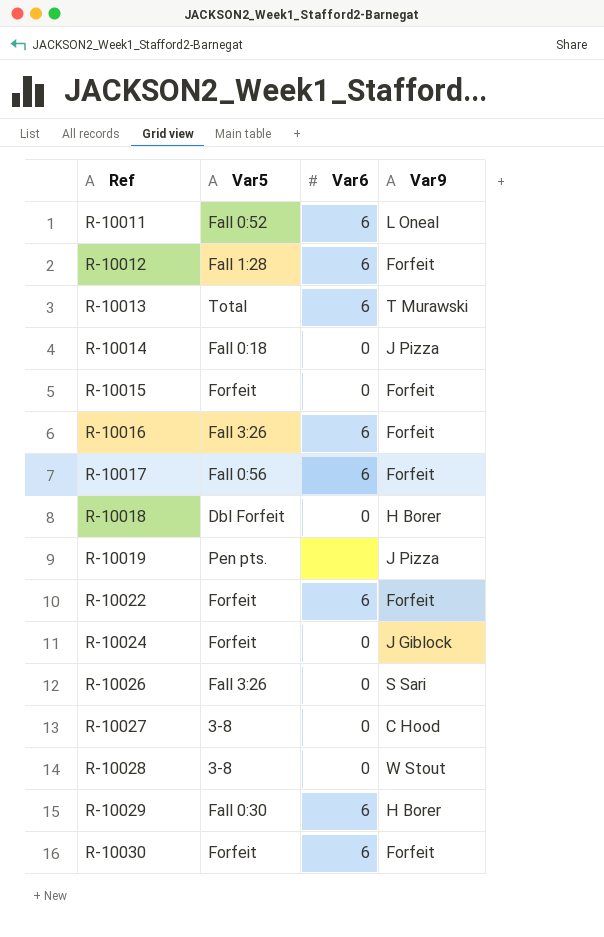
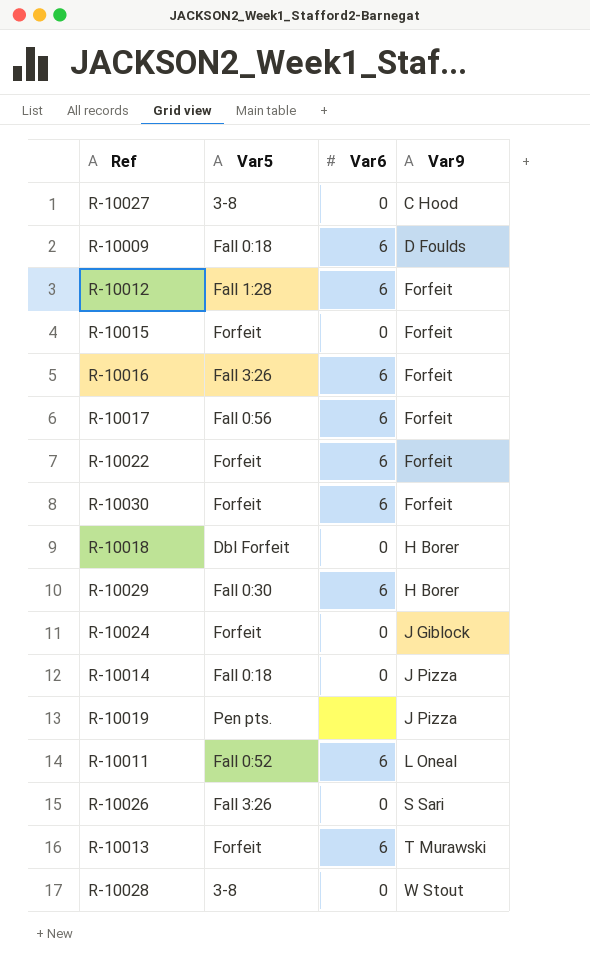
row order: Ref ascending -> Var9 ascending
row R-10009: none -> Fall 0:18 | 6 | D Foulds
R-10013 | Var5: Total -> Forfeit

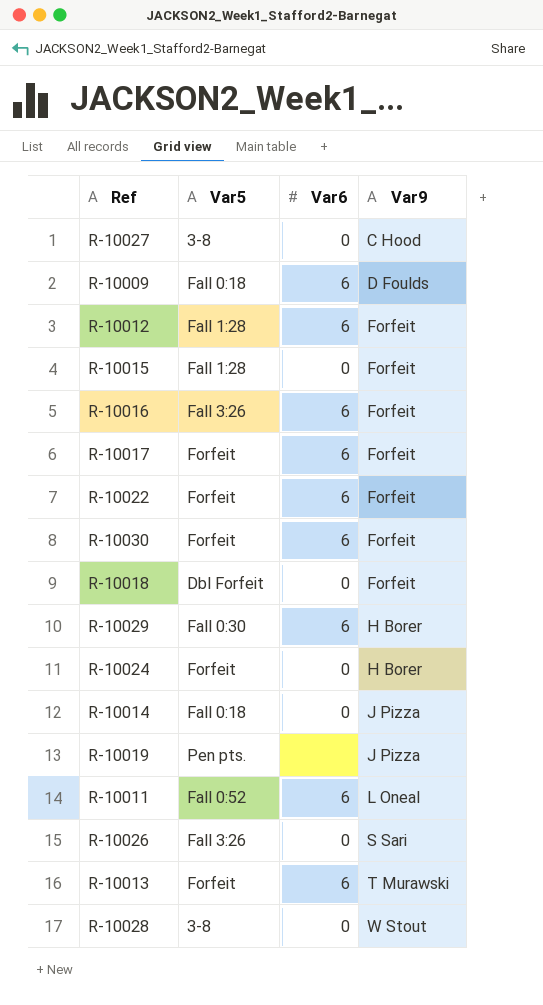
R-10015 | Var5: Forfeit -> Fall 1:28
R-10017 | Var5: Fall 0:56 -> Forfeit
R-10018 | Var9: H Borer -> Forfeit
R-10024 | Var9: J Giblock -> H Borer

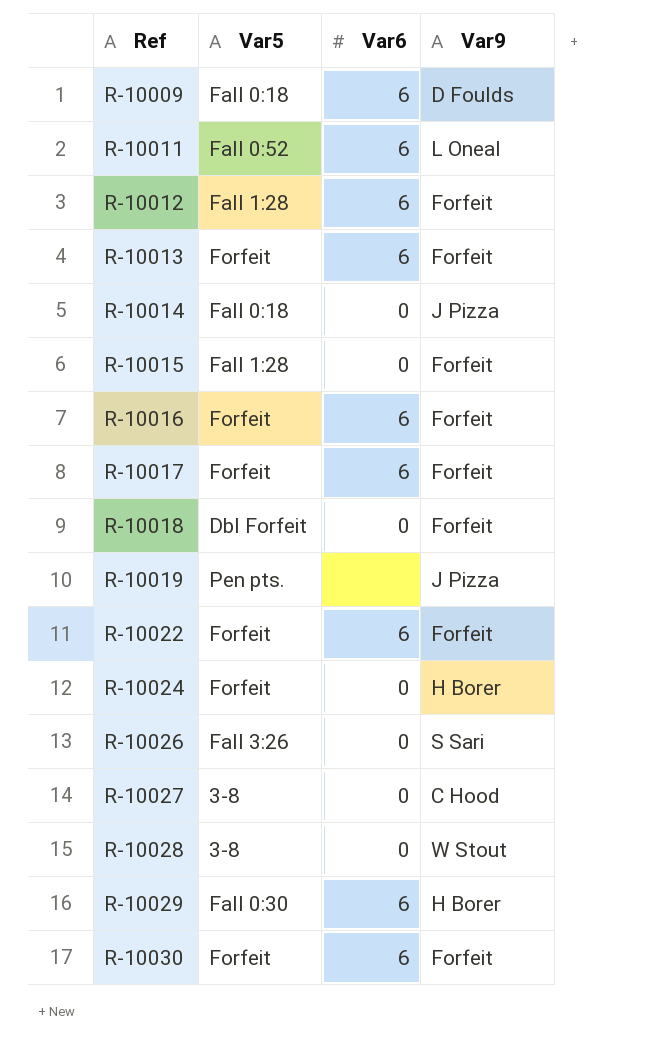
row order: Var9 ascending -> Ref ascending
R-10013 | Var9: T Murawski -> Forfeit
R-10016 | Var5: Fall 3:26 -> Forfeit

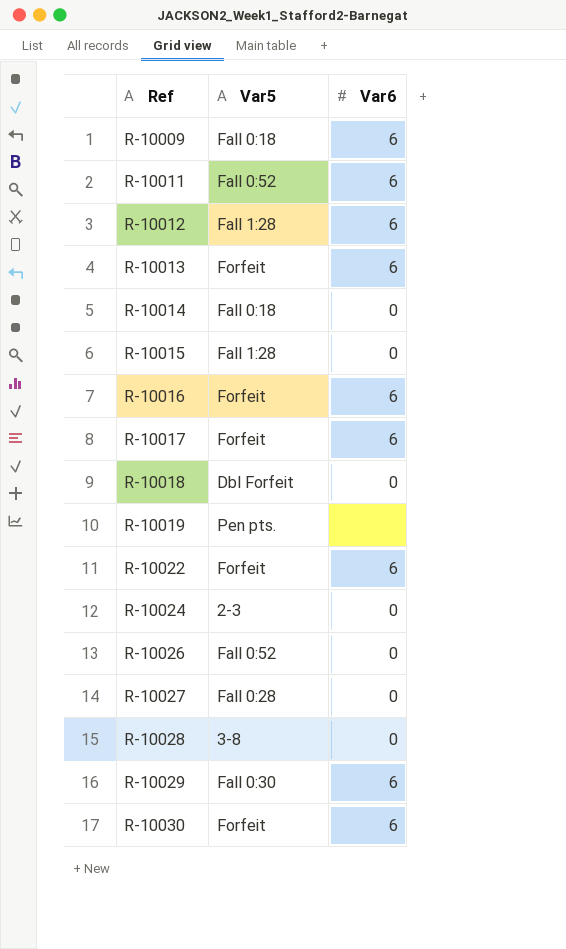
column Var9 | position: 4 -> none
R-10024 | Var5: Forfeit -> 2-3
R-10026 | Var5: Fall 3:26 -> Fall 0:52
R-10027 | Var5: 3-8 -> Fall 0:28

